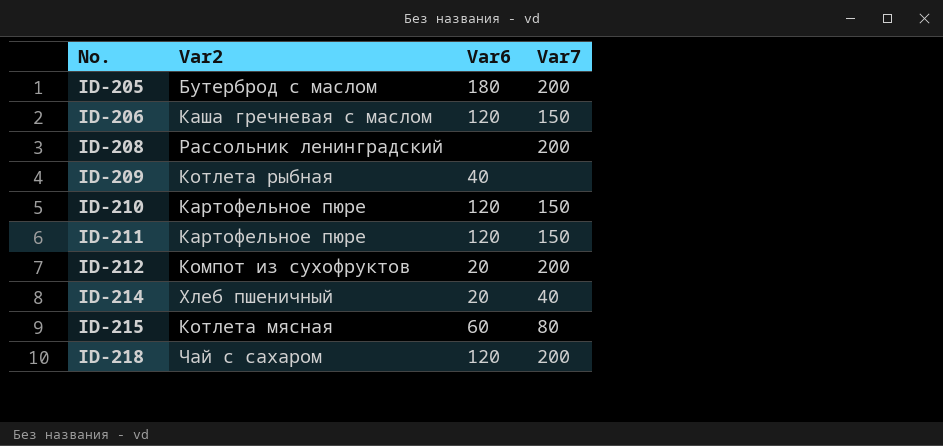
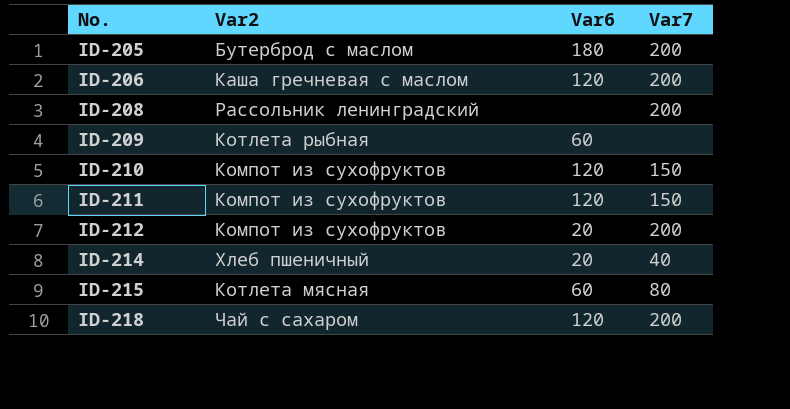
ID-206 | Var7: 150 -> 200
ID-209 | Var6: 40 -> 60
ID-210 | Var2: Картофельное пюре -> Компот из сухофруктов
ID-211 | Var2: Картофельное пюре -> Компот из сухофруктов

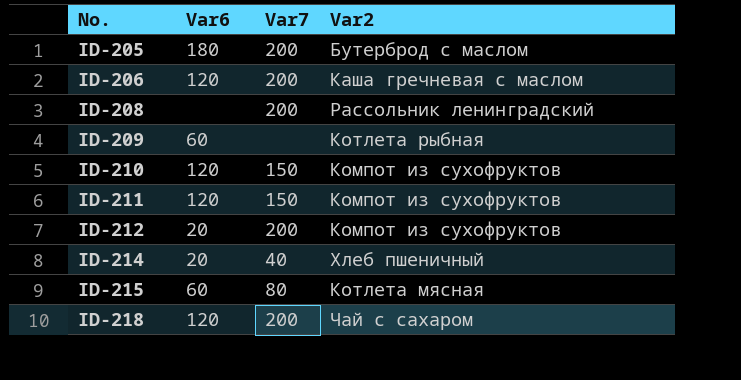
column Var2 | position: 2 -> 4

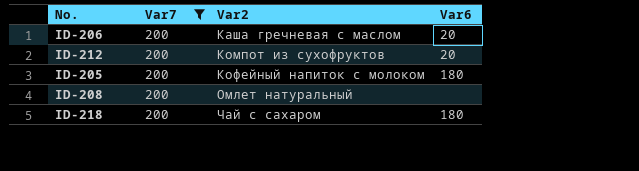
filter: none -> Var7 = 200
row order: No. ascending -> Var2 ascending
column Var6 | position: 2 -> 4
ID-206 | Var6: 120 -> 20
ID-205 | Var2: Бутерброд с маслом -> Кофейный напиток с молоком
ID-208 | Var2: Рассольник ленинградский -> Омлет натуральный
ID-218 | Var6: 120 -> 180

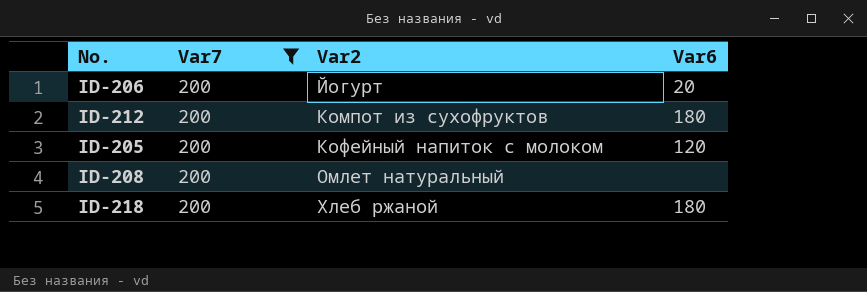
ID-206 | Var2: Каша гречневая с маслом -> Йогурт
ID-212 | Var6: 20 -> 180
ID-205 | Var6: 180 -> 120
ID-218 | Var2: Чай с сахаром -> Хлеб ржаной

